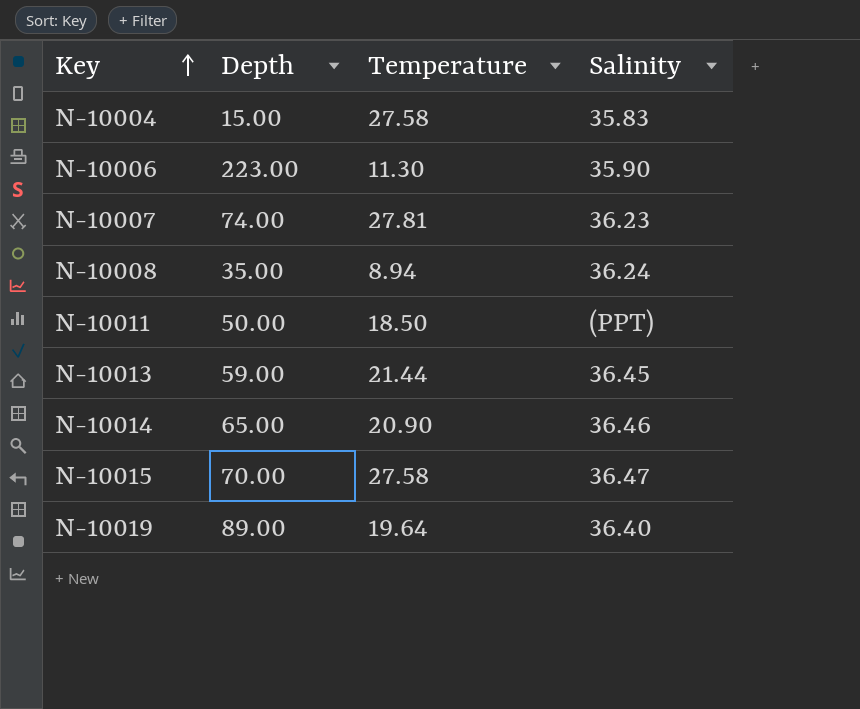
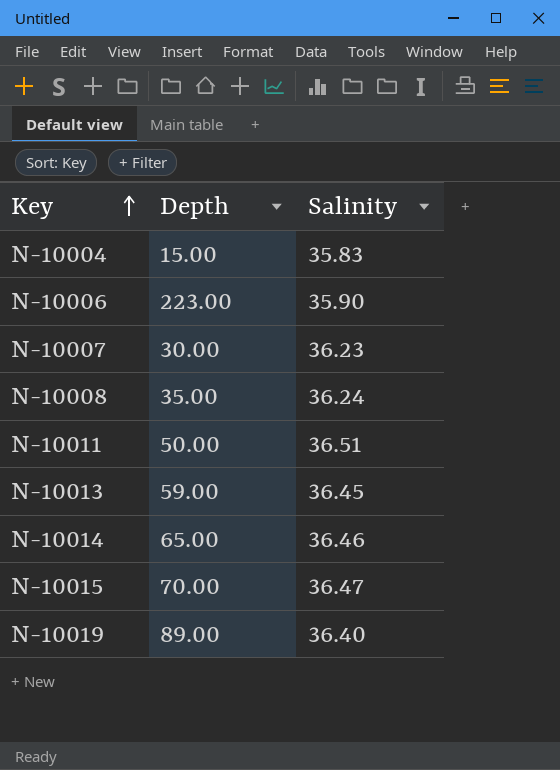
column Temperature | position: 3 -> none
N-10007 | Depth: 74.00 -> 30.00
N-10011 | Salinity: (PPT) -> 36.51

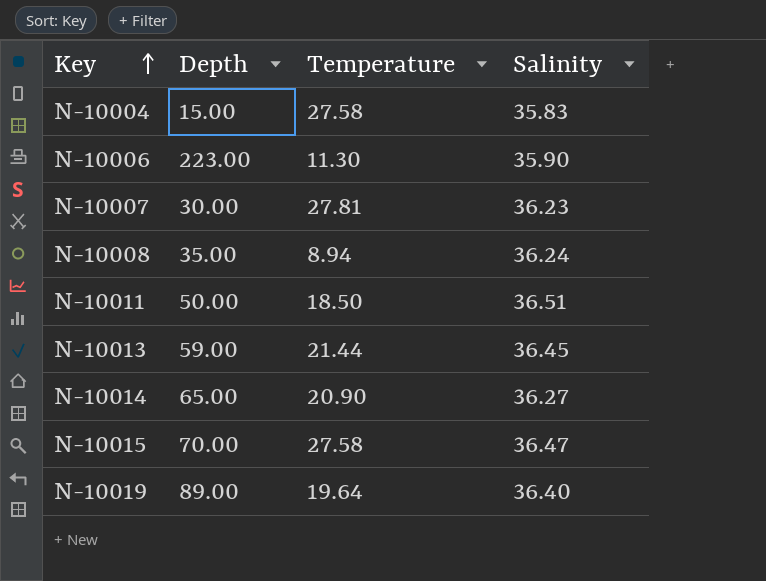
column Temperature | position: none -> 3
N-10014 | Salinity: 36.46 -> 36.27

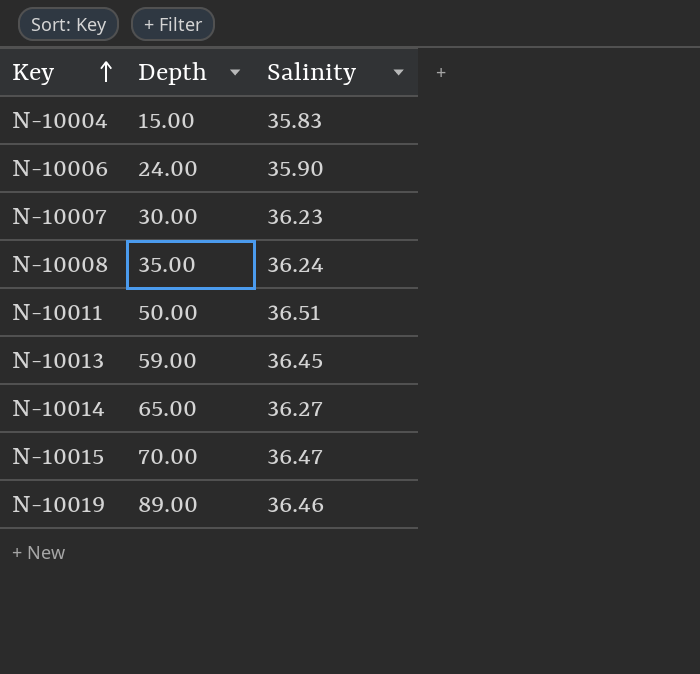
column Temperature | position: 3 -> none
N-10006 | Depth: 223.00 -> 24.00
N-10019 | Salinity: 36.40 -> 36.46

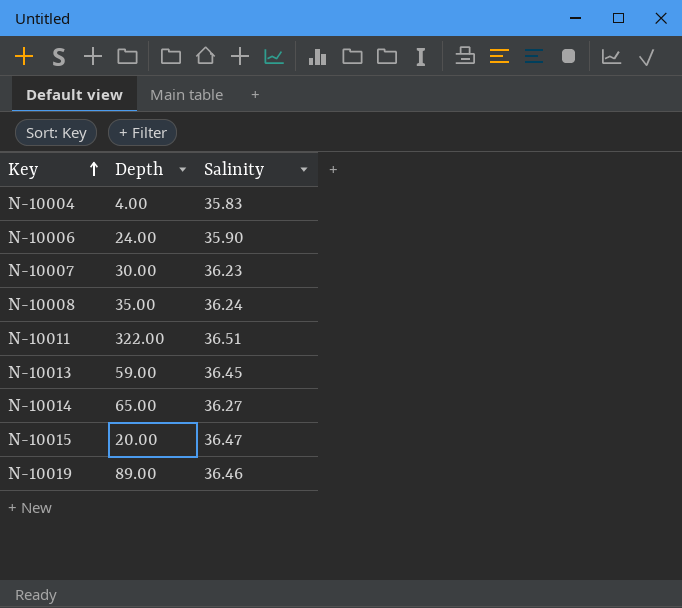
N-10004 | Depth: 15.00 -> 4.00
N-10011 | Depth: 50.00 -> 322.00
N-10015 | Depth: 70.00 -> 20.00

